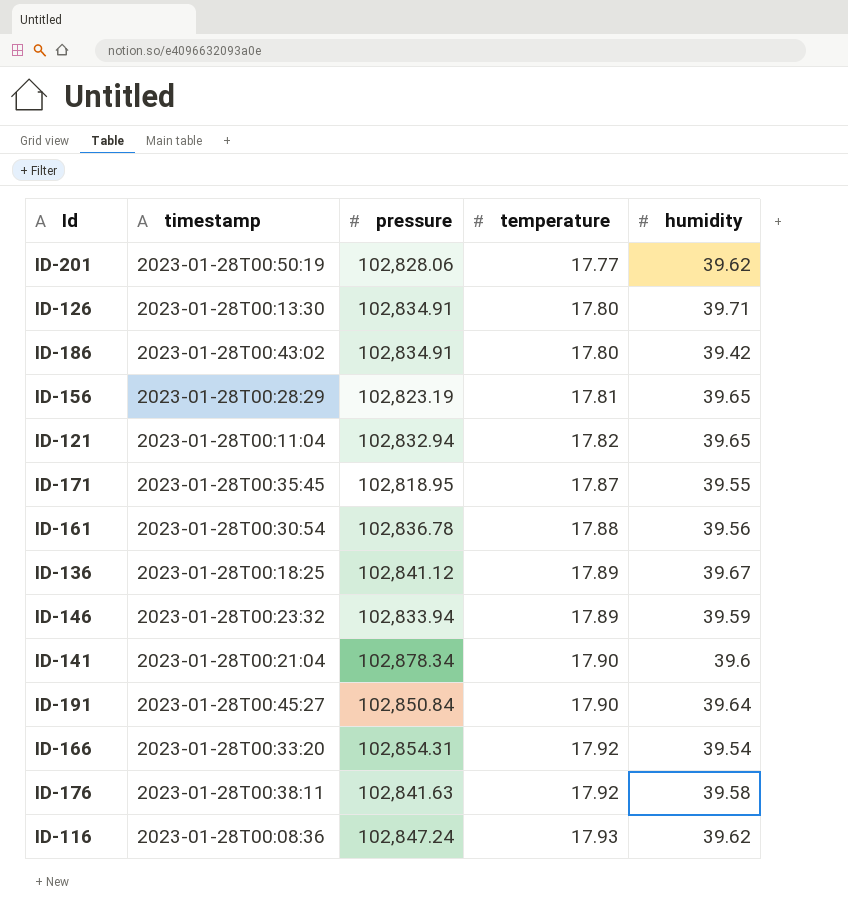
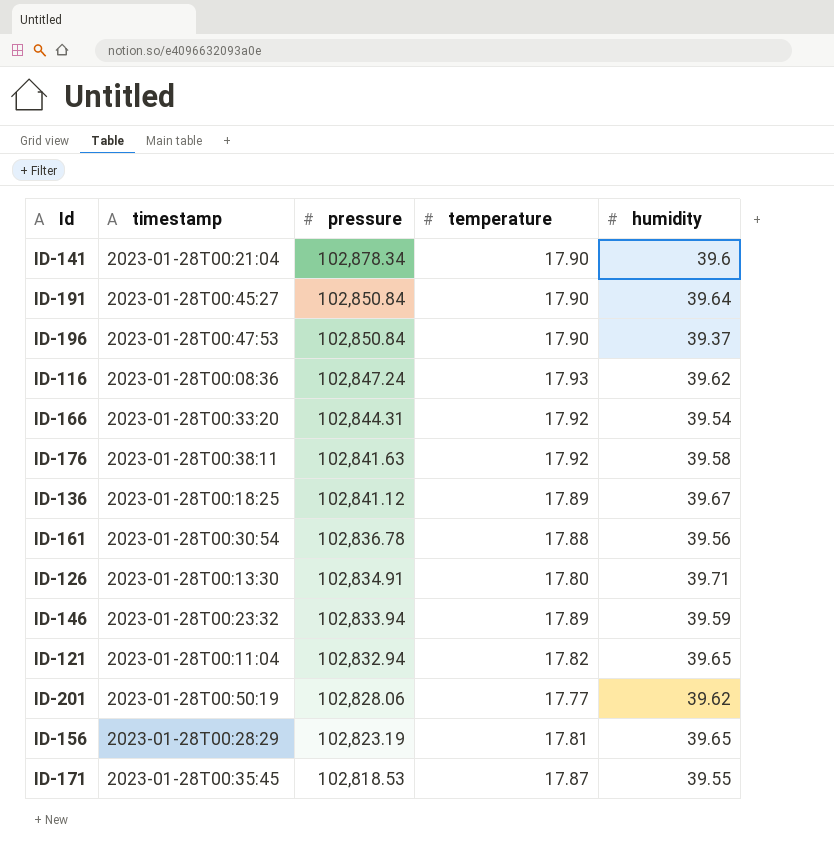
row order: temperature ascending -> pressure descending
row ID-186: 2023-01-28T00:43:02 | 102,834.91 | 17.80 | 39.42 -> none
row ID-196: none -> 2023-01-28T00:47:53 | 102,850.84 | 17.90 | 39.37
ID-166 | pressure: 102,854.31 -> 102,844.31
ID-171 | pressure: 102,818.95 -> 102,818.53

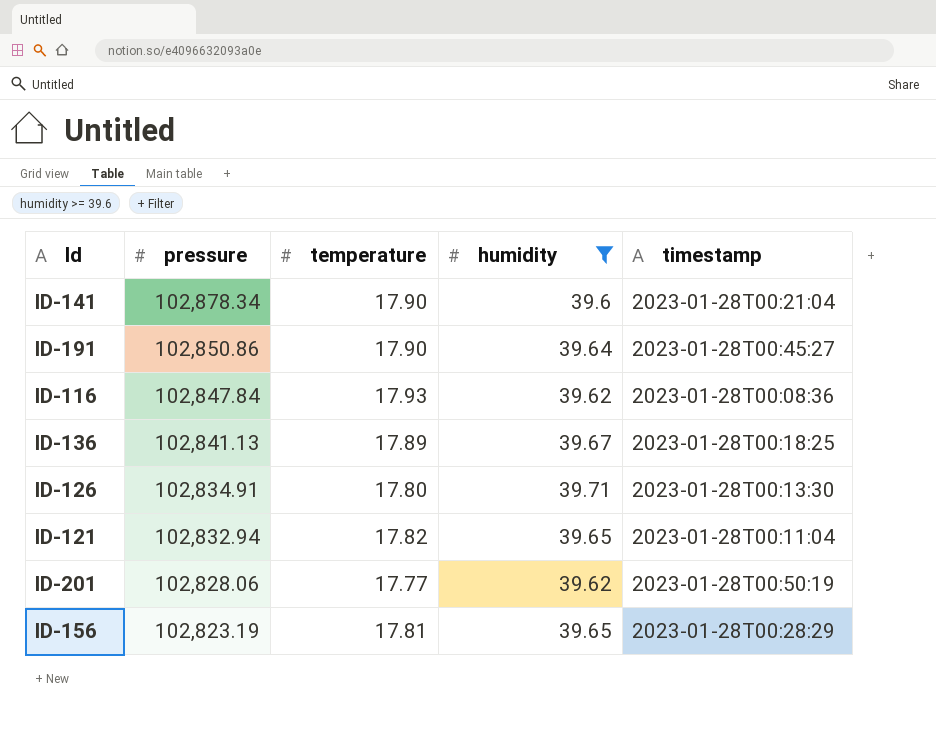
filter: none -> humidity >= 39.6
column timestamp | position: 2 -> 5
ID-191 | pressure: 102,850.84 -> 102,850.86
ID-116 | pressure: 102,847.24 -> 102,847.84
ID-136 | pressure: 102,841.12 -> 102,841.13

